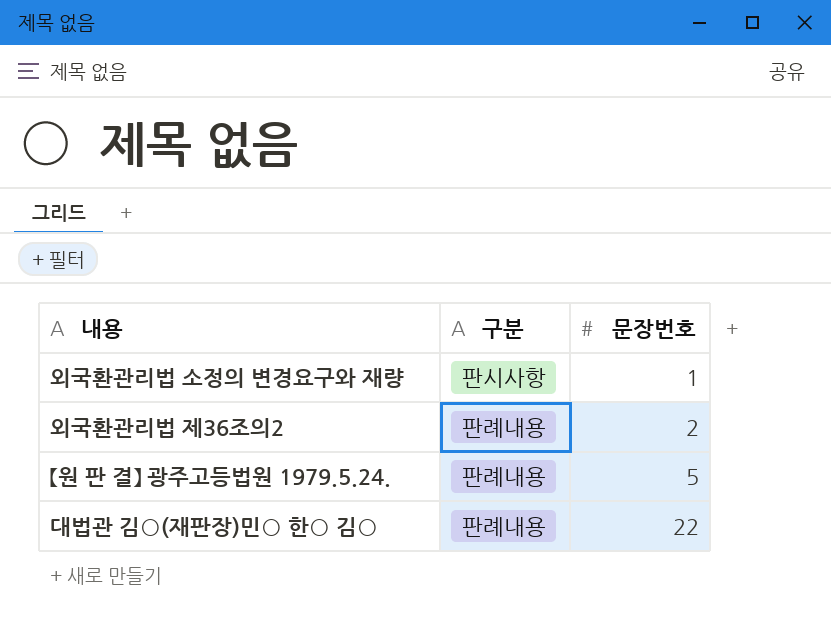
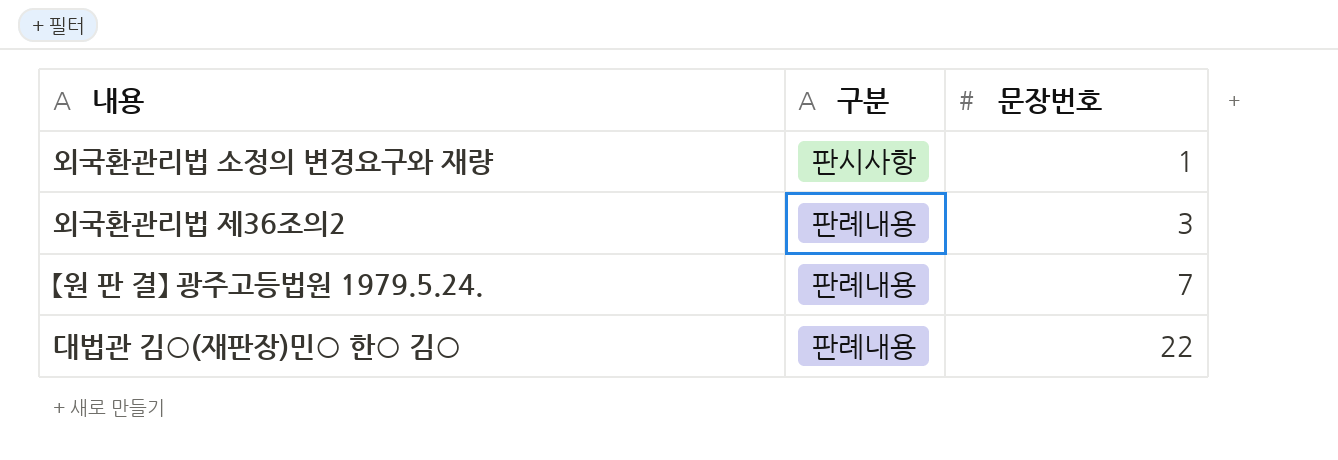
외국환관리법 제36조의2 | 문장번호: 2 -> 3
【원 판 결】 광주고등법원 1979.5.24. | 문장번호: 5 -> 7

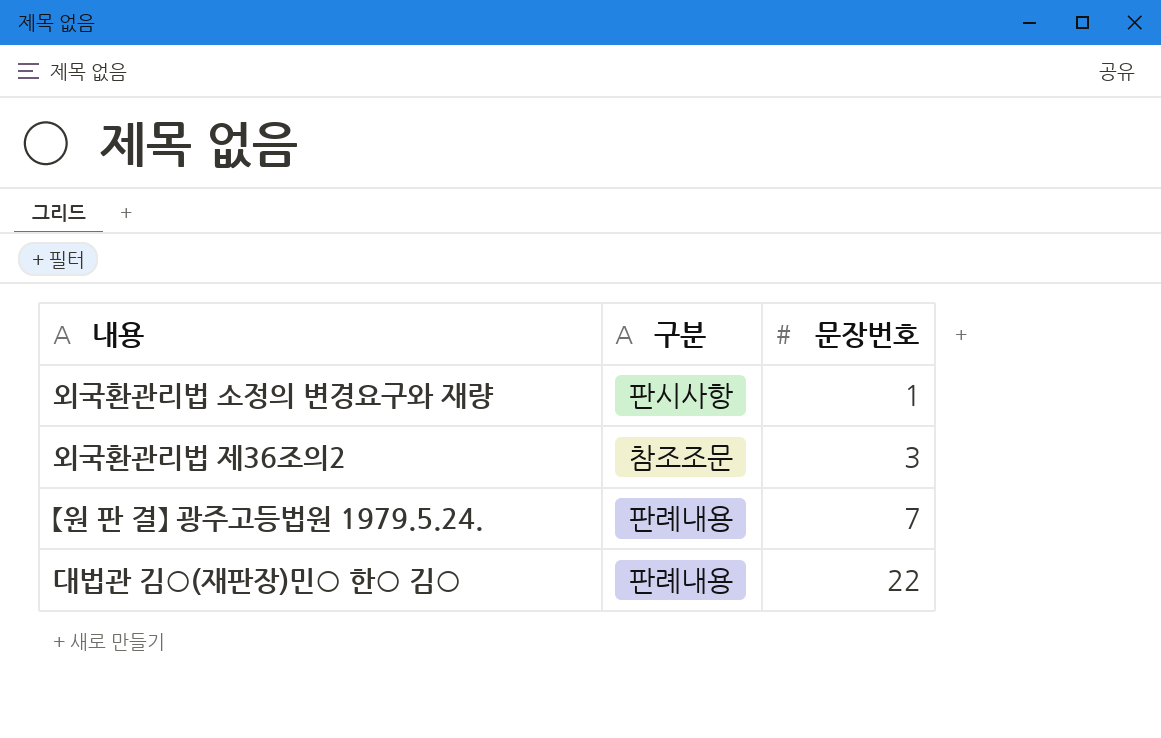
외국환관리법 제36조의2 | 구분: 판례내용 -> 참조조문

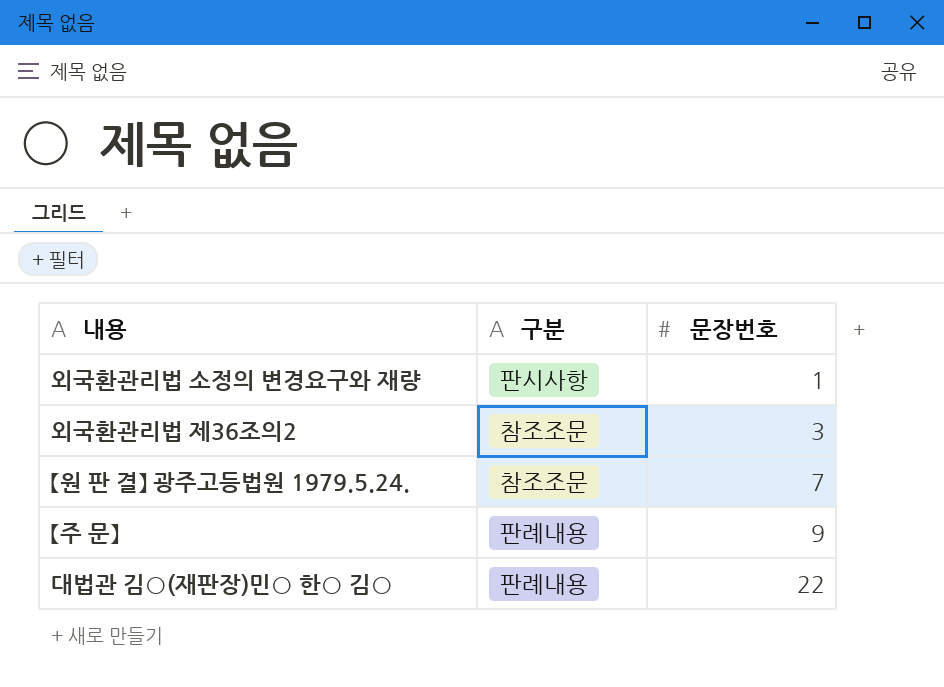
【원 판 결】 광주고등법원 1979.5.24. | 구분: 판례내용 -> 참조조문
row 【주 문】: none -> 판례내용 | 9

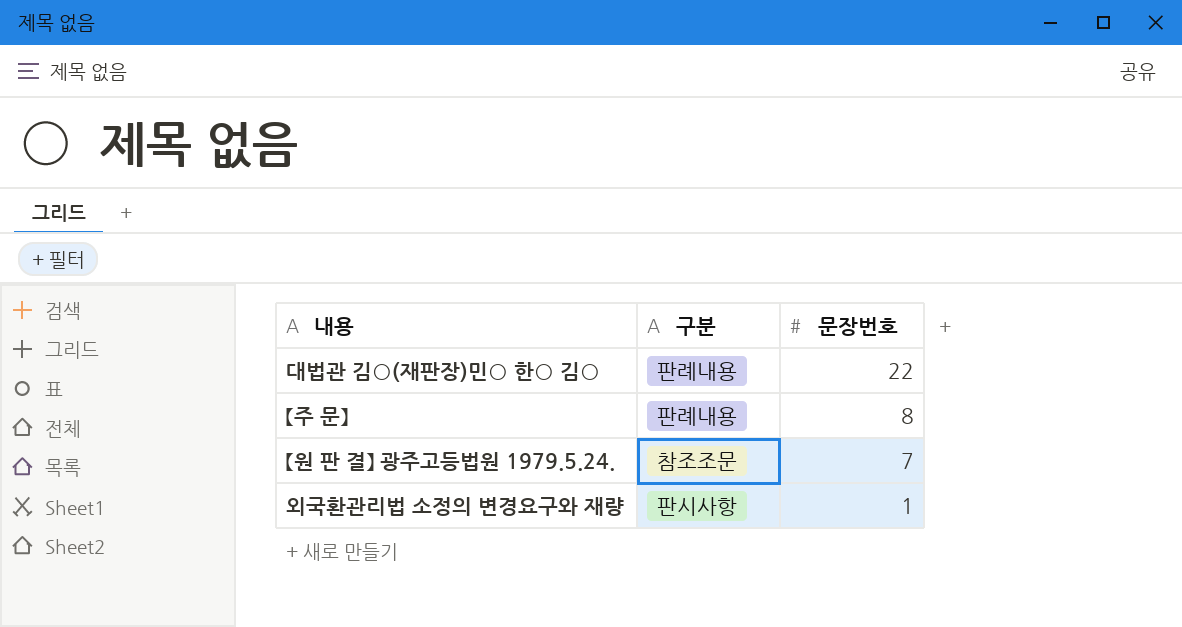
row order: 문장번호 ascending -> 문장번호 descending
row 외국환관리법 제36조의2: 참조조문 | 3 -> none
【주 문】 | 문장번호: 9 -> 8

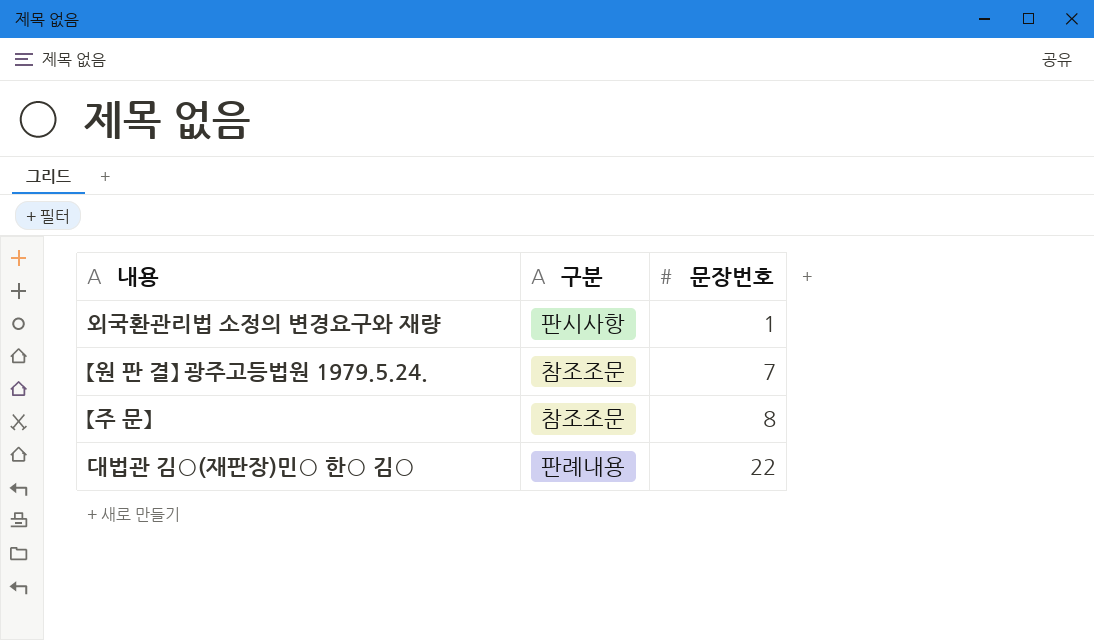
row order: 문장번호 descending -> 문장번호 ascending
【주 문】 | 구분: 판례내용 -> 참조조문

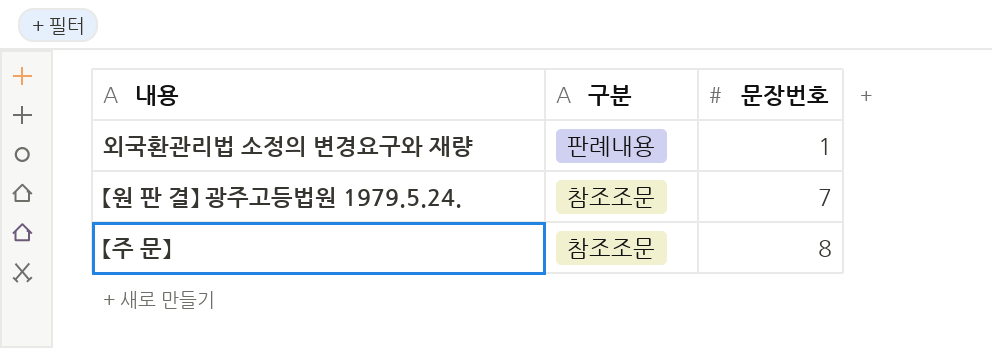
row 대법관 김○(재판장)민○ 한○ 김○: 판례내용 | 22 -> none
외국환관리법 소정의 변경요구와 재량 | 구분: 판시사항 -> 판례내용

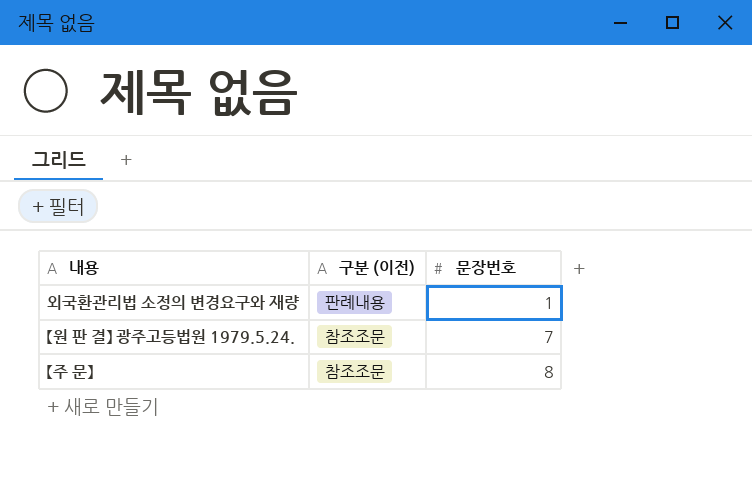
column name: 구분 -> 구분 (이전)

